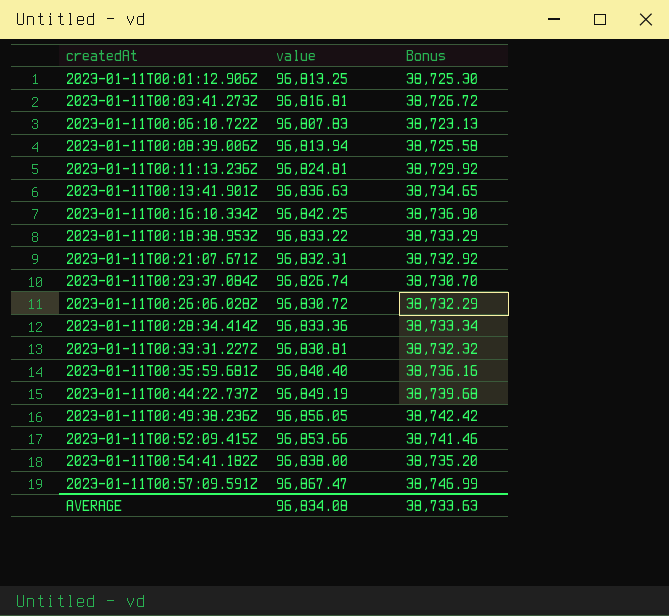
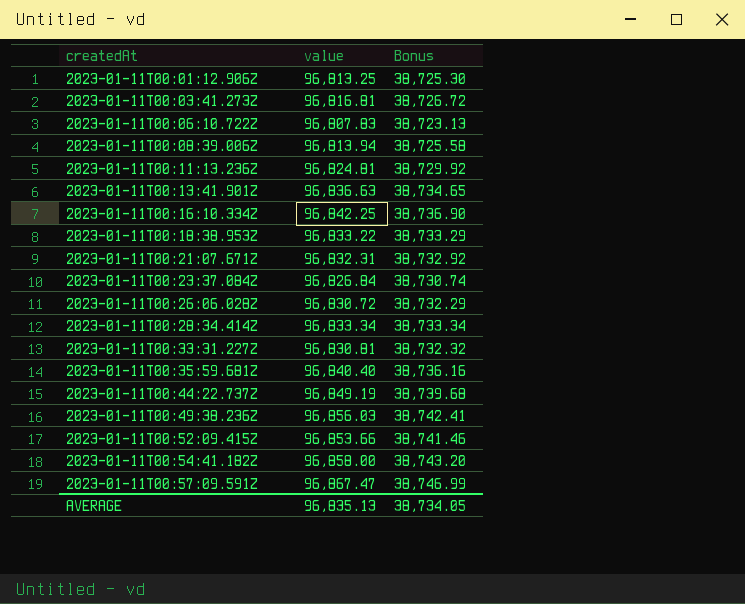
2023-01-11T00:23:37.084Z | value: 96,826.74 -> 96,826.84
2023-01-11T00:23:37.084Z | Bonus: 38,730.70 -> 38,730.74
2023-01-11T00:28:34.414Z | value: 96,833.36 -> 96,833.34
2023-01-11T00:49:38.236Z | value: 96,856.05 -> 96,856.03
2023-01-11T00:49:38.236Z | Bonus: 38,742.42 -> 38,742.41
2023-01-11T00:54:41.182Z | value: 96,838.00 -> 96,858.00
2023-01-11T00:54:41.182Z | Bonus: 38,735.20 -> 38,743.20
AVERAGE | value: 96,834.08 -> 96,835.13
AVERAGE | Bonus: 38,733.63 -> 38,734.05

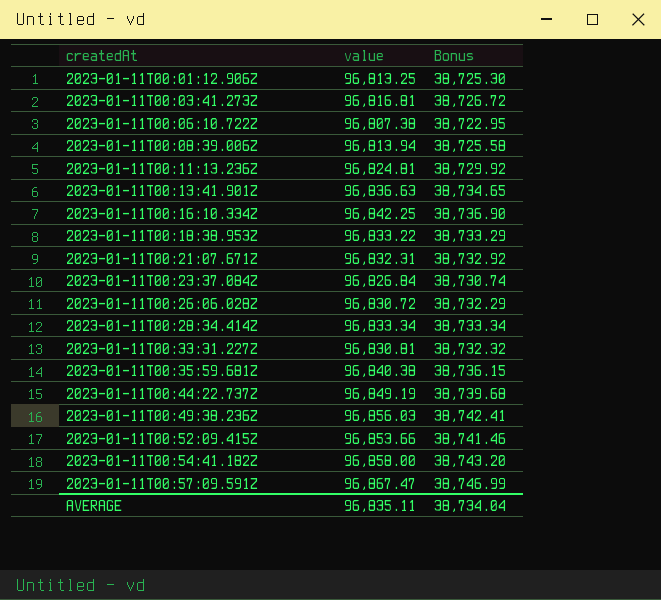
2023-01-11T00:06:10.722Z | value: 96,807.83 -> 96,807.38
2023-01-11T00:06:10.722Z | Bonus: 38,723.13 -> 38,722.95
2023-01-11T00:35:59.681Z | value: 96,840.40 -> 96,840.38
2023-01-11T00:35:59.681Z | Bonus: 38,736.16 -> 38,736.15
AVERAGE | value: 96,835.13 -> 96,835.11
AVERAGE | Bonus: 38,734.05 -> 38,734.04

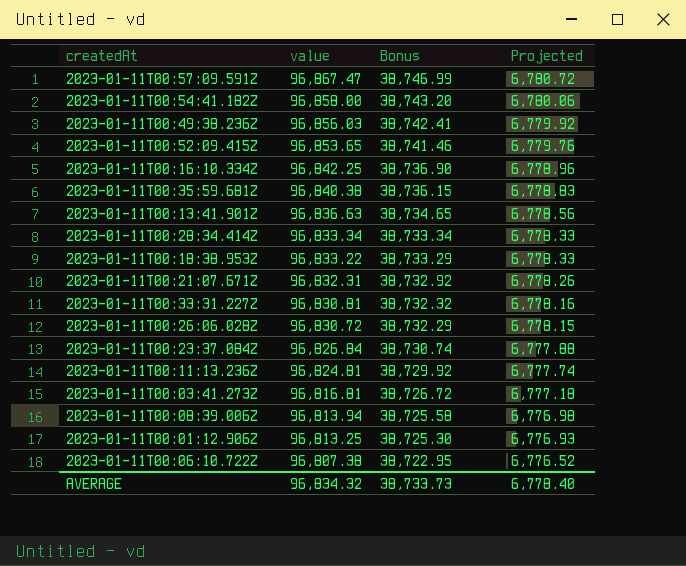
row order: createdAt ascending -> value descending
column Projected | formula: none -> [value] * 0.07
row 2023-01-11T00:44:22.737Z: 96,849.19 | 38,739.68 -> none
2023-01-11T00:52:09.415Z | value: 96,853.66 -> 96,853.65
AVERAGE | value: 96,835.11 -> 96,834.32
AVERAGE | Bonus: 38,734.04 -> 38,733.73

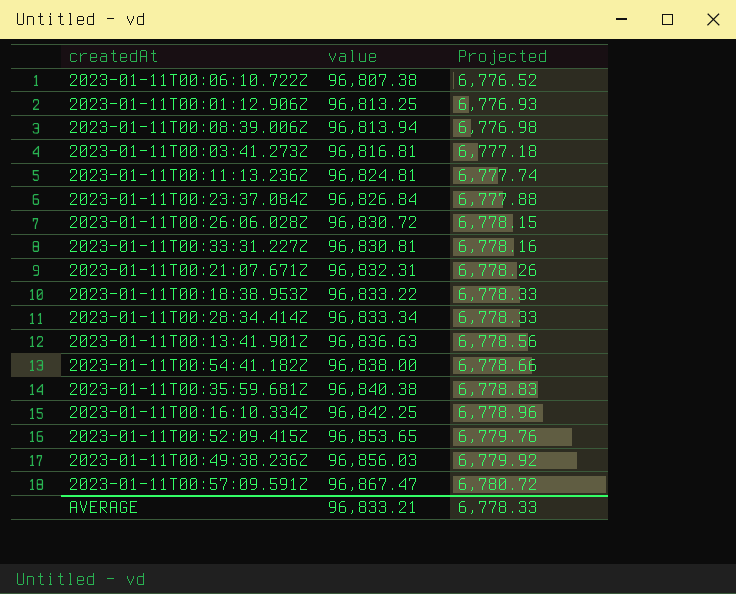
row order: value descending -> value ascending
column Bonus | formula: [value] * 0.4 -> none
2023-01-11T00:54:41.182Z | value: 96,858.00 -> 96,838.00
2023-01-11T00:54:41.182Z | Projected: 6,780.06 -> 6,778.66
AVERAGE | value: 96,834.32 -> 96,833.21
AVERAGE | Projected: 6,778.40 -> 6,778.33

